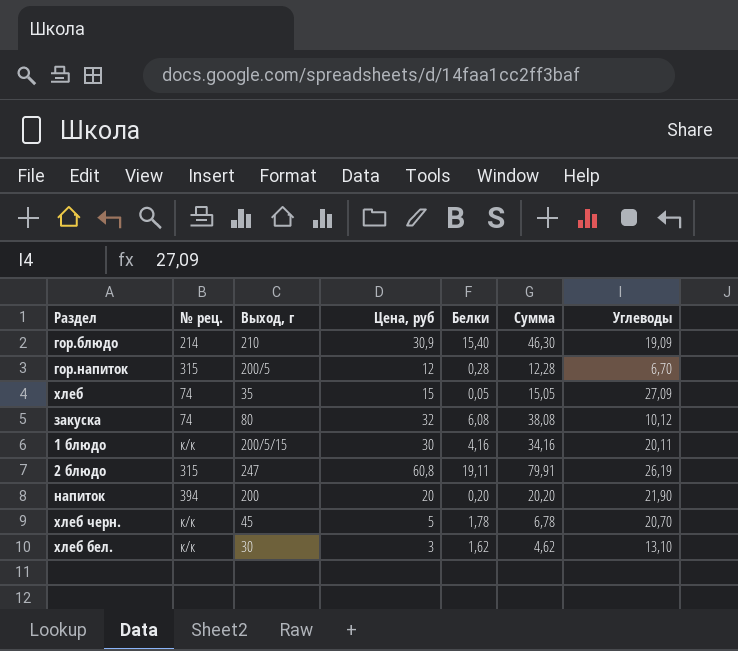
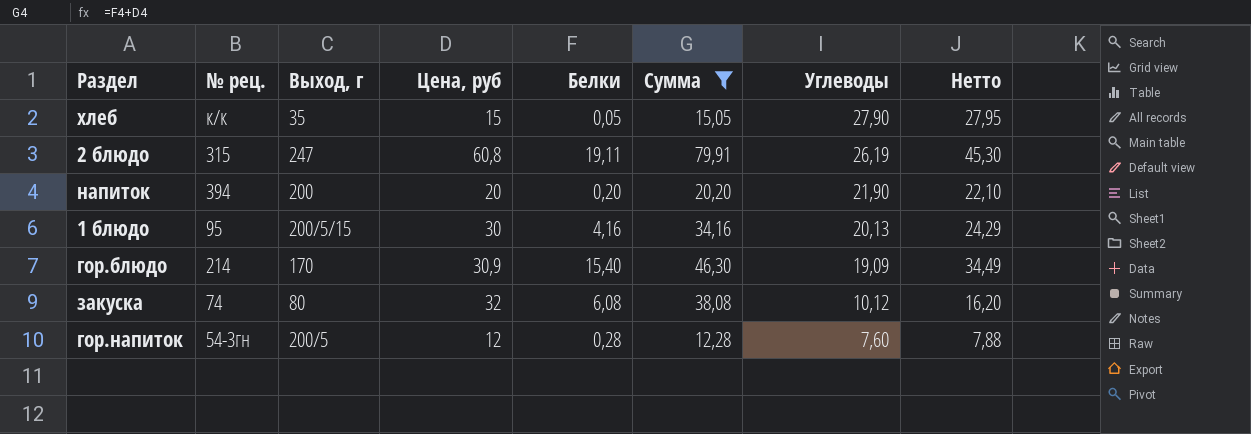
filter: none -> Сумма >= 12,28
row order: none -> Углеводы descending
column Нетто | formula: none -> [Белки] + [Углеводы]
хлеб | № рец.: 74 -> к/к
хлеб | Углеводы: 27,09 -> 27,90
1 блюдо | № рец.: к/к -> 95
1 блюдо | Углеводы: 20,11 -> 20,13
гор.блюдо | Выход, г: 210 -> 170
гор.напиток | № рец.: 315 -> 54-3гн
гор.напиток | Углеводы: 6,70 -> 7,60

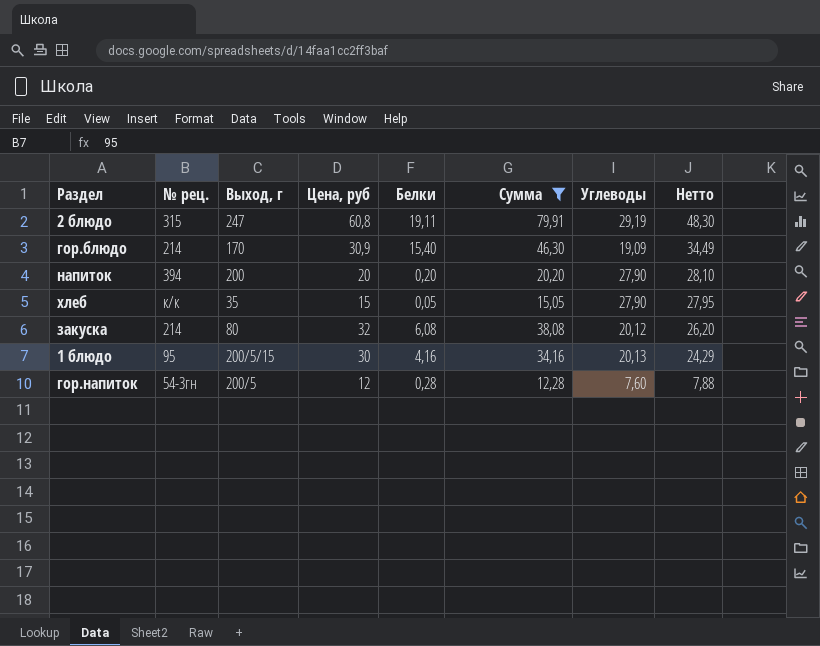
row order: Углеводы descending -> Нетто descending
2 блюдо | Углеводы: 26,19 -> 29,19
2 блюдо | Нетто: 45,30 -> 48,30
напиток | Углеводы: 21,90 -> 27,90
напиток | Нетто: 22,10 -> 28,10
закуска | № рец.: 74 -> 214
закуска | Углеводы: 10,12 -> 20,12
закуска | Нетто: 16,20 -> 26,20

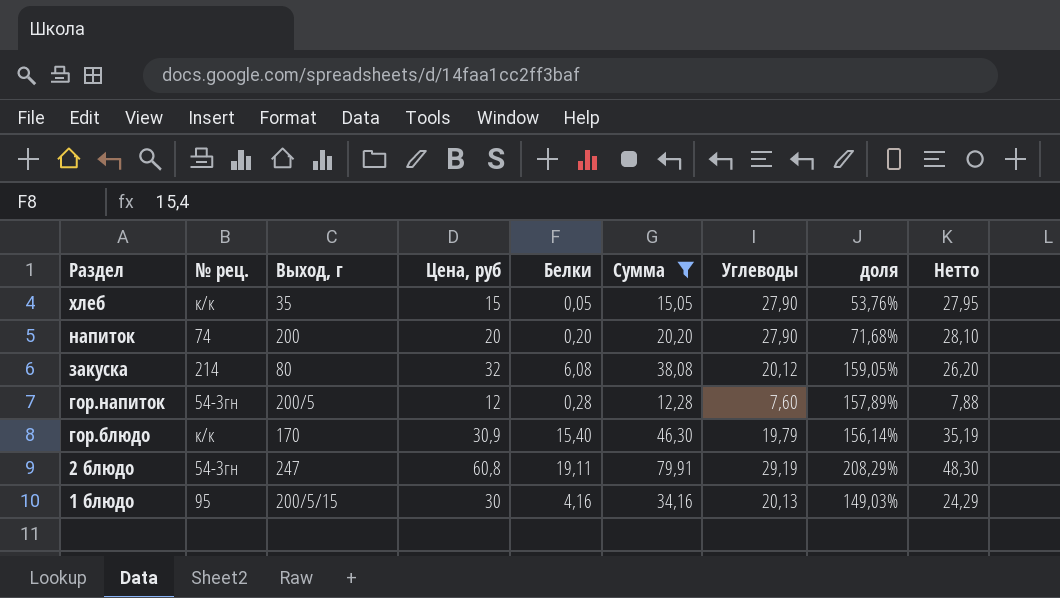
row order: Нетто descending -> Раздел descending
column доля | formula: none -> [Цена, руб] / [Углеводы]
напиток | № рец.: 394 -> 74
гор.блюдо | № рец.: 214 -> к/к
гор.блюдо | Углеводы: 19,09 -> 19,79
гор.блюдо | Нетто: 34,49 -> 35,19
2 блюдо | № рец.: 315 -> 54-3гн

